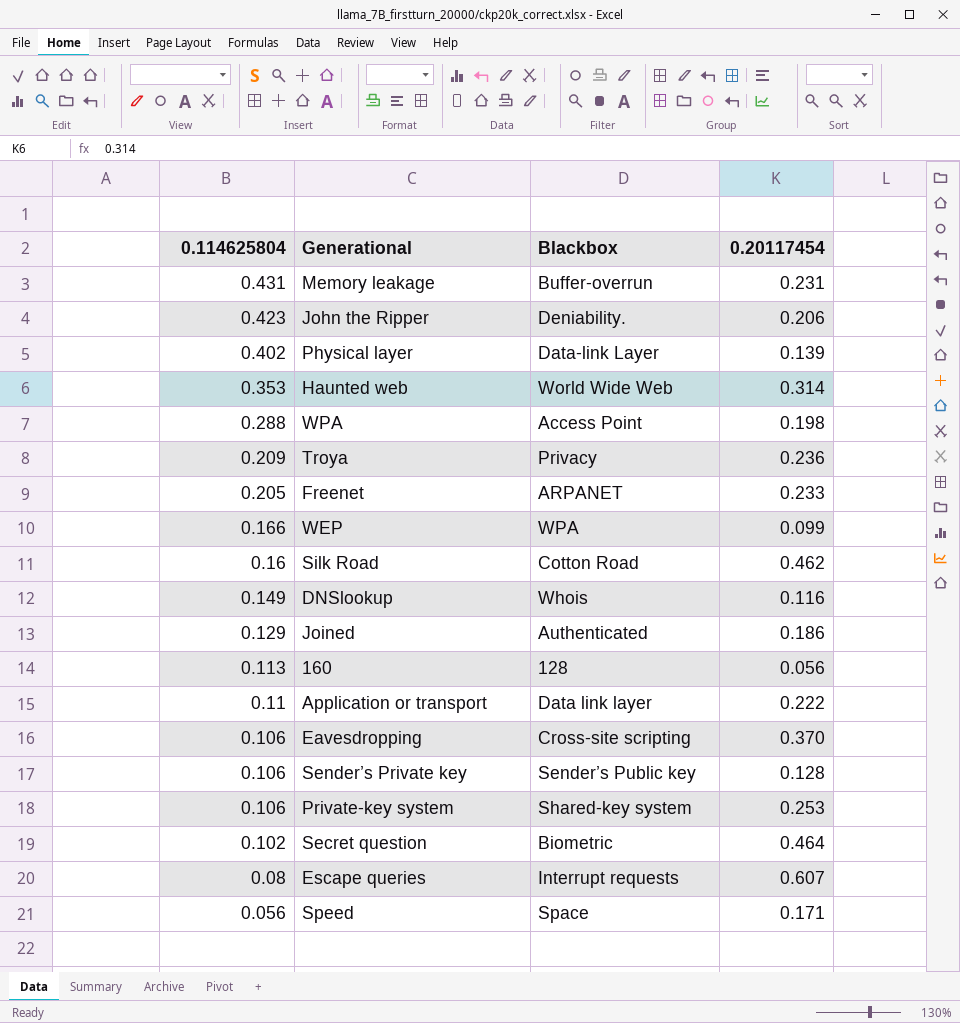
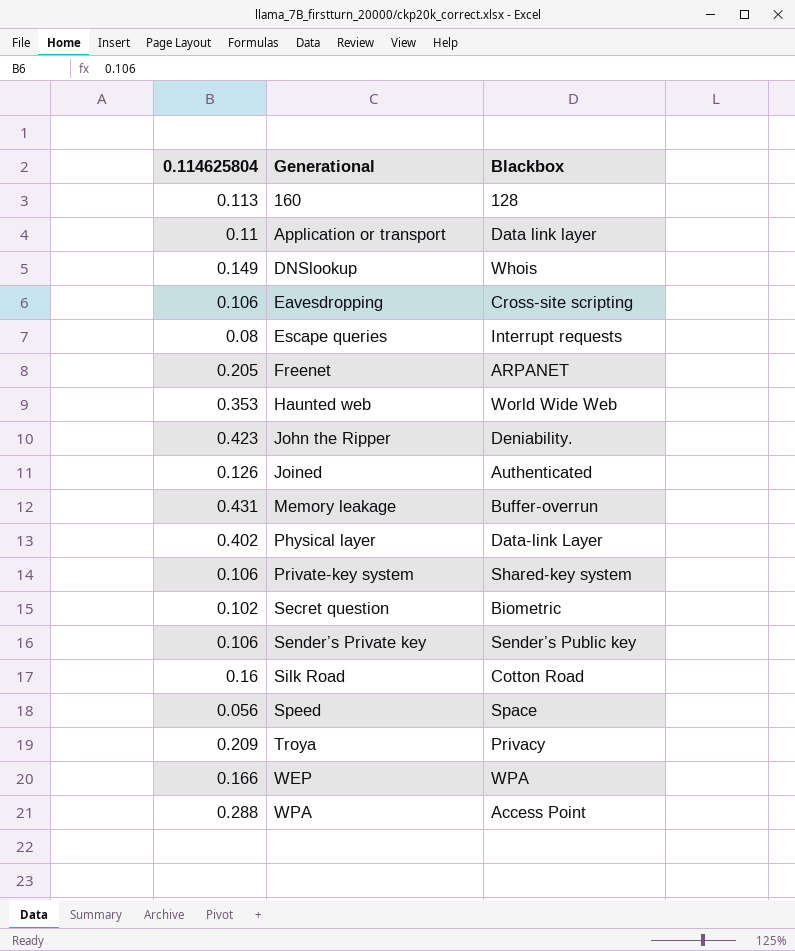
row order: 0.114625804 descending -> Generational ascending
column 0.20117454 | position: 4 -> none
Joined | 0.114625804: 0.129 -> 0.126

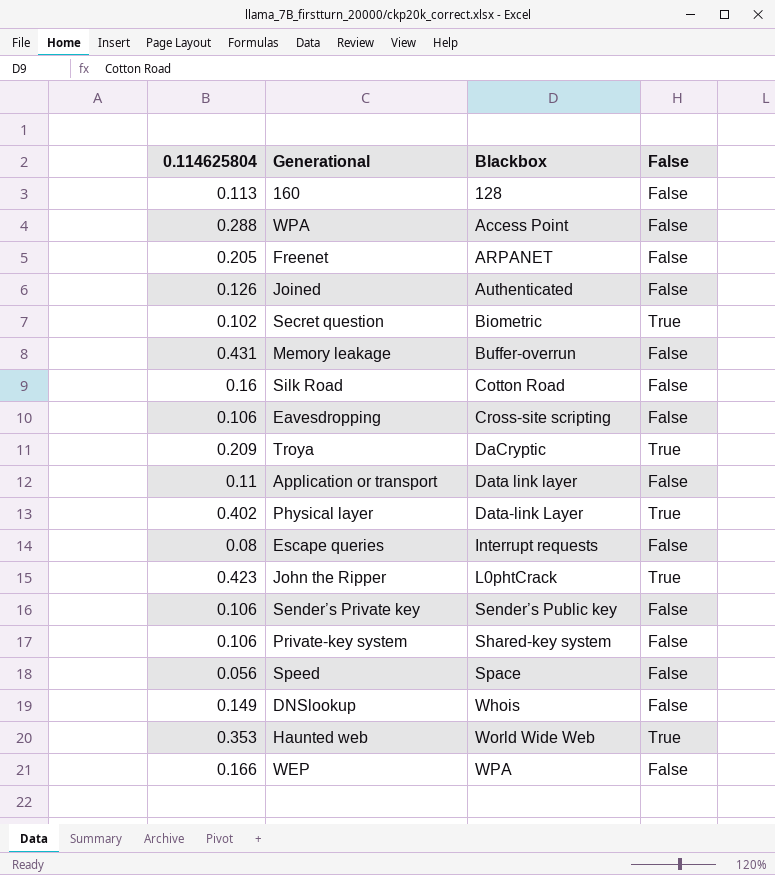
row order: Generational ascending -> Blackbox ascending
column False | position: none -> 4
Troya | Blackbox: Privacy -> DaCryptic
John the Ripper | Blackbox: Deniability. -> L0phtCrack

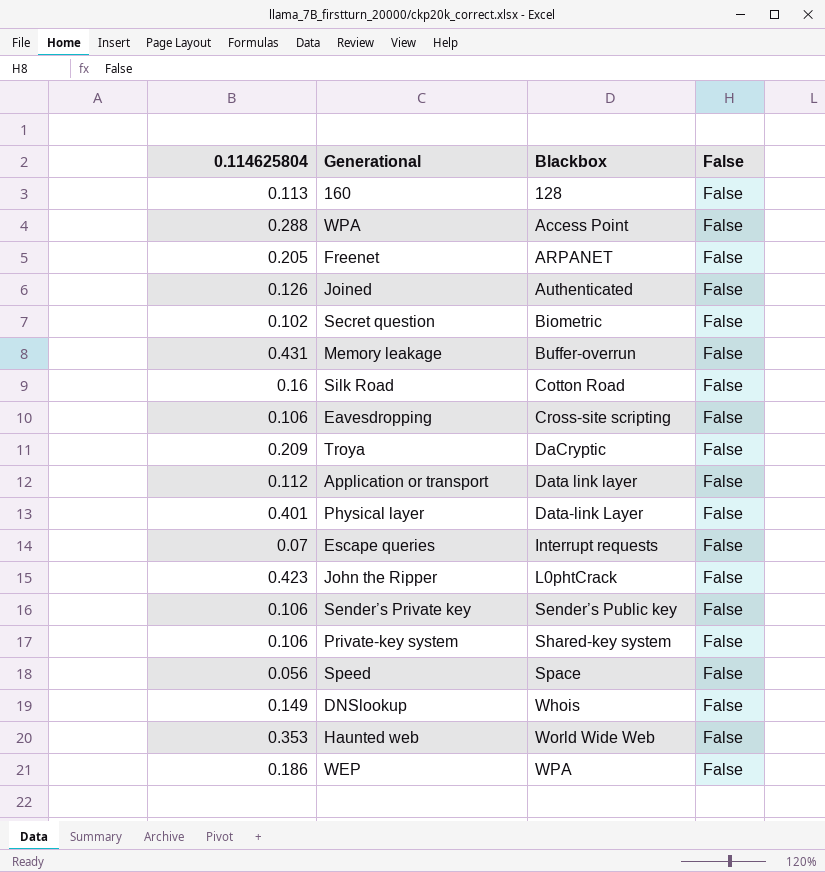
Secret question | False: True -> False
Troya | False: True -> False
Application or transport | 0.114625804: 0.11 -> 0.112
Physical layer | 0.114625804: 0.402 -> 0.401
Physical layer | False: True -> False
Escape queries | 0.114625804: 0.08 -> 0.07
John the Ripper | False: True -> False
Haunted web | False: True -> False
WEP | 0.114625804: 0.166 -> 0.186

